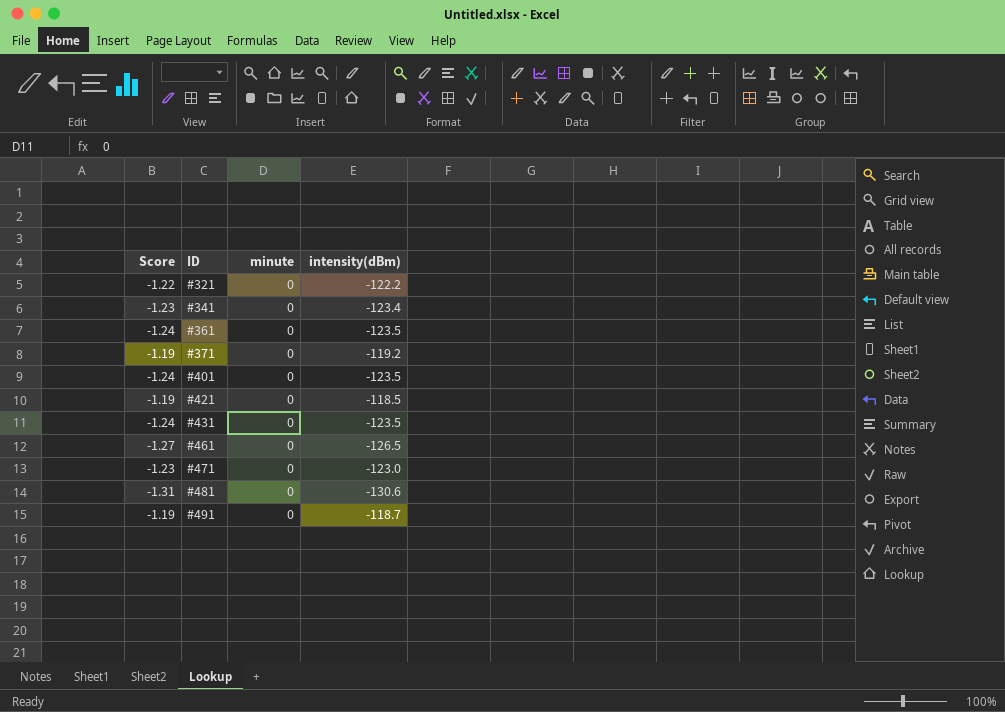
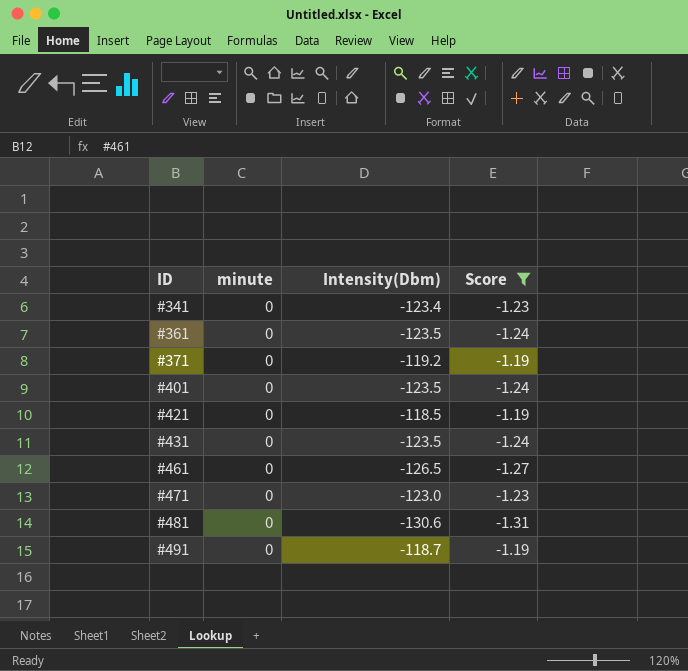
filter: none -> Score != -1.22
column name: intensity(dBm) -> Intensity(Dbm)
column Score | position: 1 -> 4

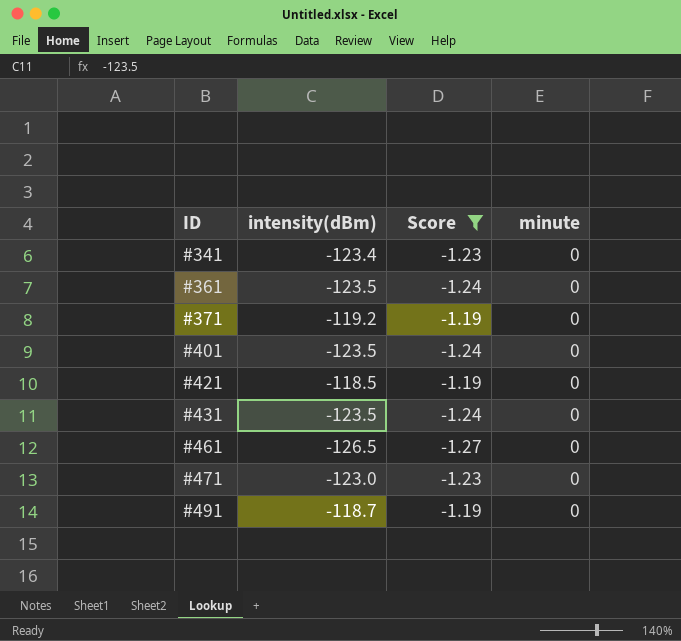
column name: Intensity(Dbm) -> intensity(dBm)
column minute | position: 2 -> 4
row #481: 0 | -130.6 | -1.31 -> none

